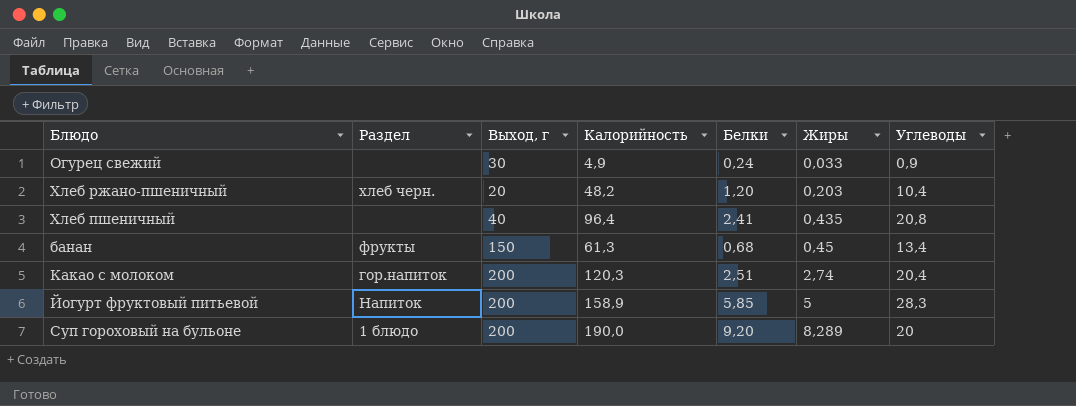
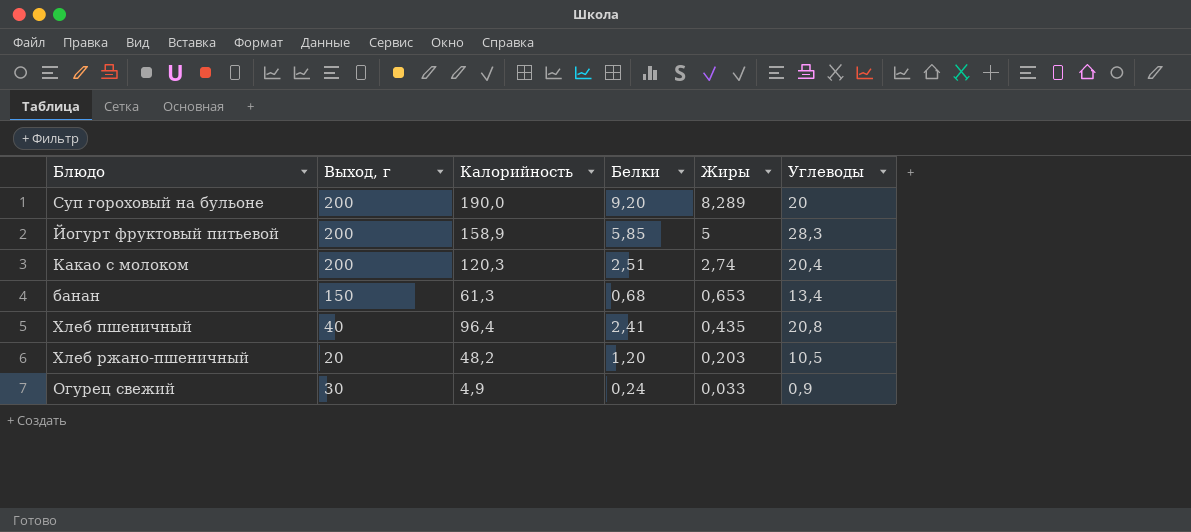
row order: Жиры ascending -> Жиры descending
column Раздел | position: 2 -> none
банан | Жиры: 0,45 -> 0,653
Хлеб ржано-пшеничный | Углеводы: 10,4 -> 10,5

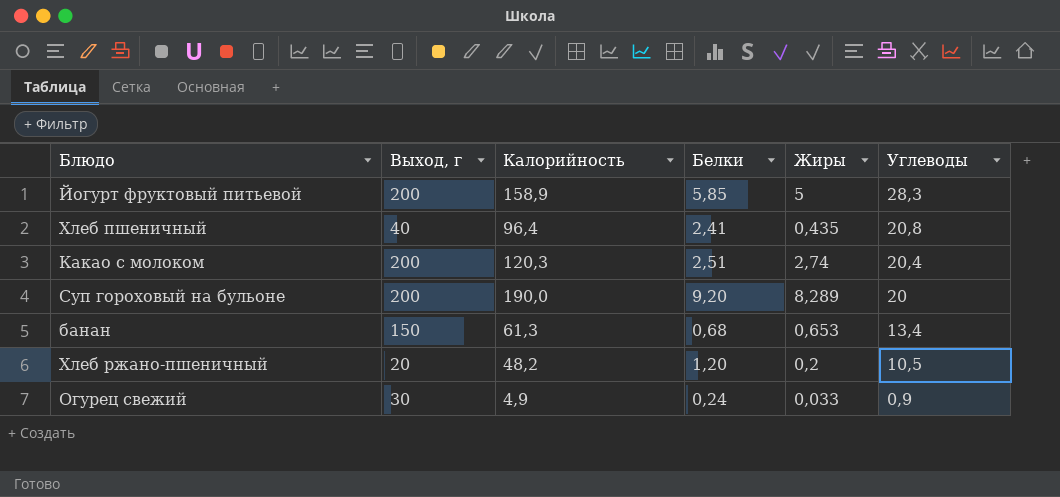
row order: Жиры descending -> Углеводы descending
Хлеб ржано-пшеничный | Жиры: 0,203 -> 0,2

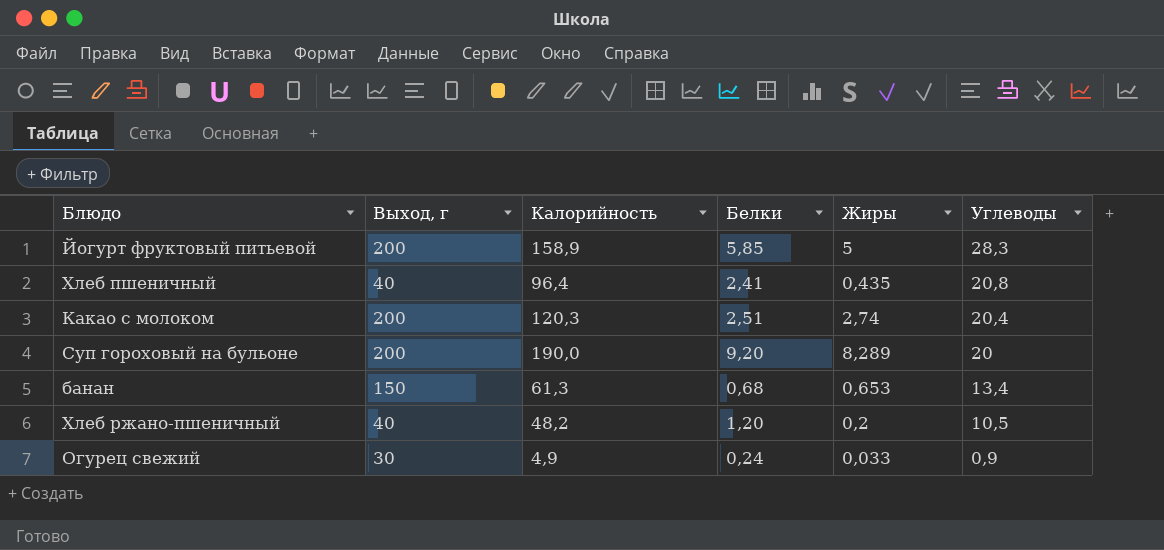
Хлеб ржано-пшеничный | Выход, г: 20 -> 40

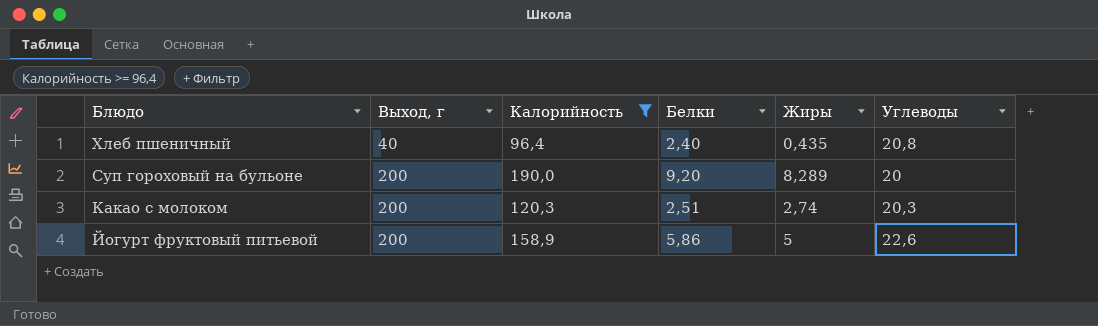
filter: none -> Калорийность >= 96,4
row order: Углеводы descending -> Блюдо descending
Хлеб пшеничный | Белки: 2,41 -> 2,40
Какао с молоком | Углеводы: 20,4 -> 20,3
Йогурт фруктовый питьевой | Белки: 5,85 -> 5,86
Йогурт фруктовый питьевой | Углеводы: 28,3 -> 22,6

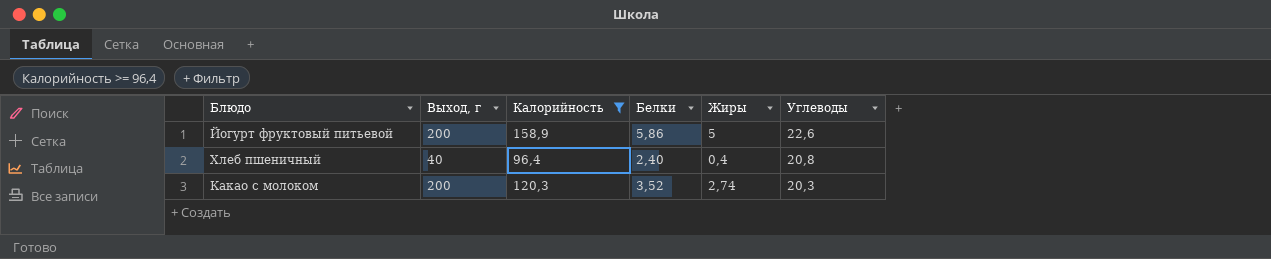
row order: Блюдо descending -> Углеводы descending
row Суп гороховый на бульоне: 200 | 190,0 | 9,20 | 8,289 | 20 -> none
Хлеб пшеничный | Жиры: 0,435 -> 0,4
Какао с молоком | Белки: 2,51 -> 3,52

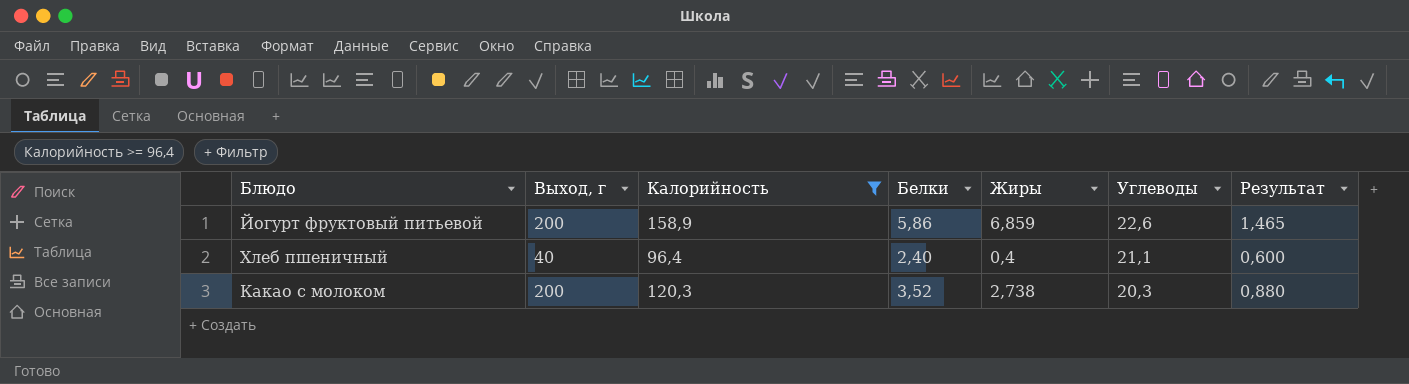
column Результат | formula: none -> [Белки] * 0,25
Йогурт фруктовый питьевой | Жиры: 5 -> 6,859
Хлеб пшеничный | Углеводы: 20,8 -> 21,1
Какао с молоком | Жиры: 2,74 -> 2,738

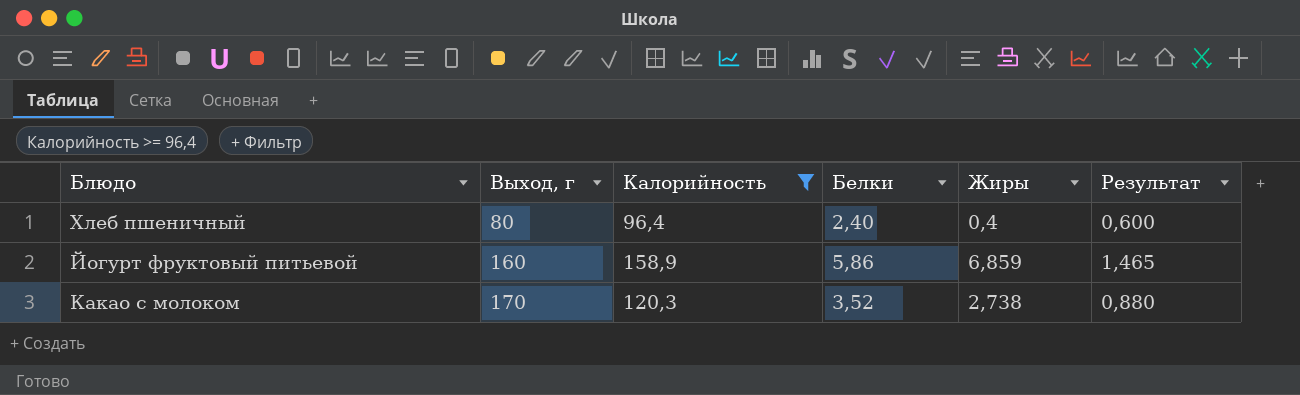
row order: Углеводы descending -> Выход, г ascending
column Углеводы | position: 6 -> none
Хлеб пшеничный | Выход, г: 40 -> 80
Йогурт фруктовый питьевой | Выход, г: 200 -> 160
Какао с молоком | Выход, г: 200 -> 170

